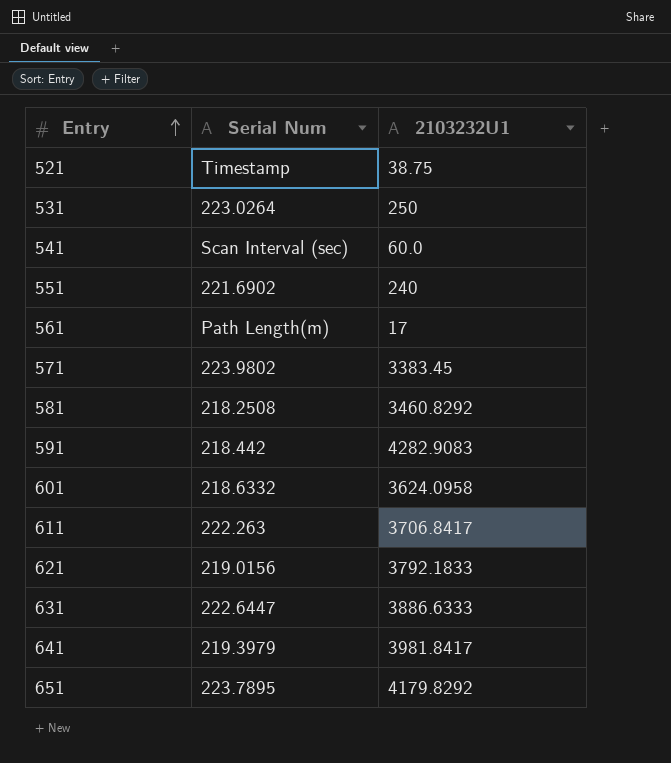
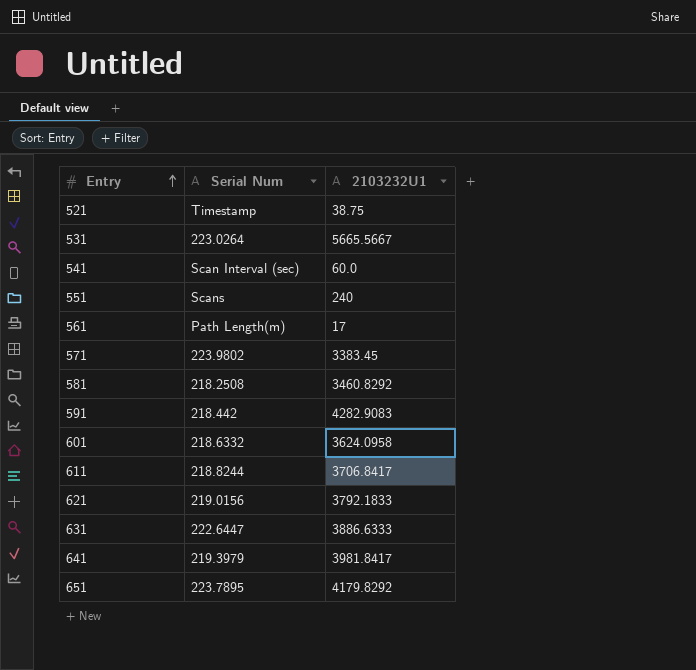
531 | 2103232U1: 250 -> 5665.5667
551 | Serial Num: 221.6902 -> Scans
611 | Serial Num: 222.263 -> 218.8244

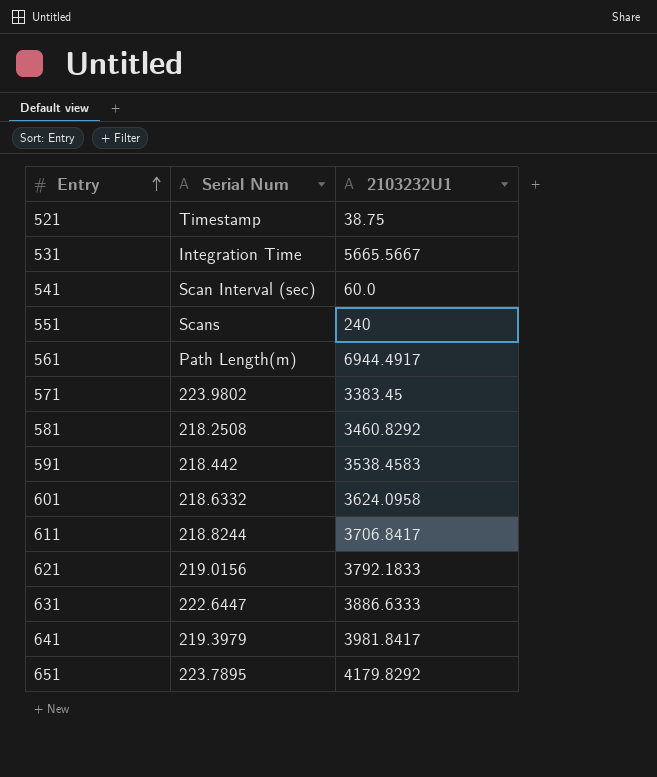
531 | Serial Num: 223.0264 -> Integration Time
561 | 2103232U1: 17 -> 6944.4917
591 | 2103232U1: 4282.9083 -> 3538.4583

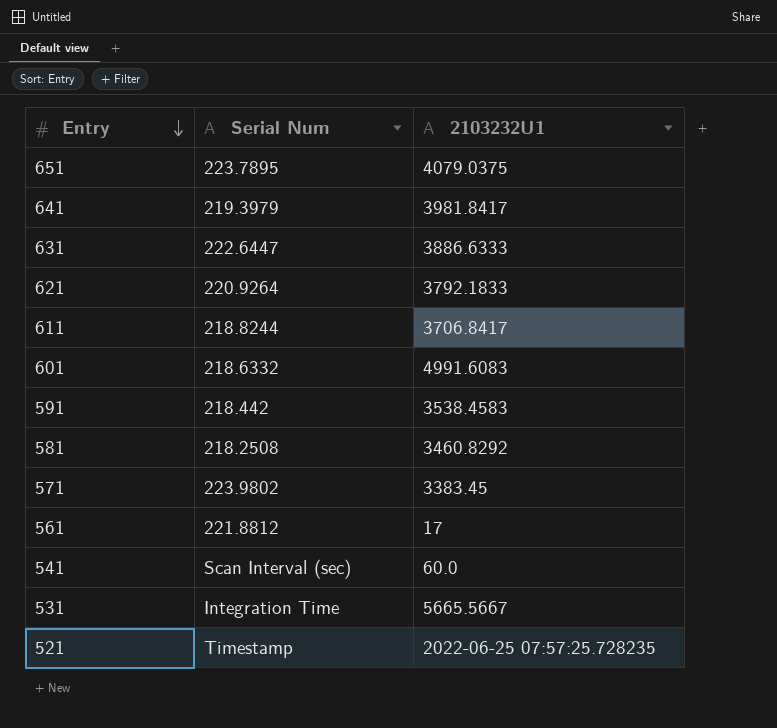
row order: Entry ascending -> Entry descending
row 551: Scans | 240 -> none
651 | 2103232U1: 4179.8292 -> 4079.0375
621 | Serial Num: 219.0156 -> 220.9264
601 | 2103232U1: 3624.0958 -> 4991.6083
561 | Serial Num: Path Length(m) -> 221.8812
561 | 2103232U1: 6944.4917 -> 17
521 | 2103232U1: 38.75 -> 2022-06-25 07:57:25.728235

